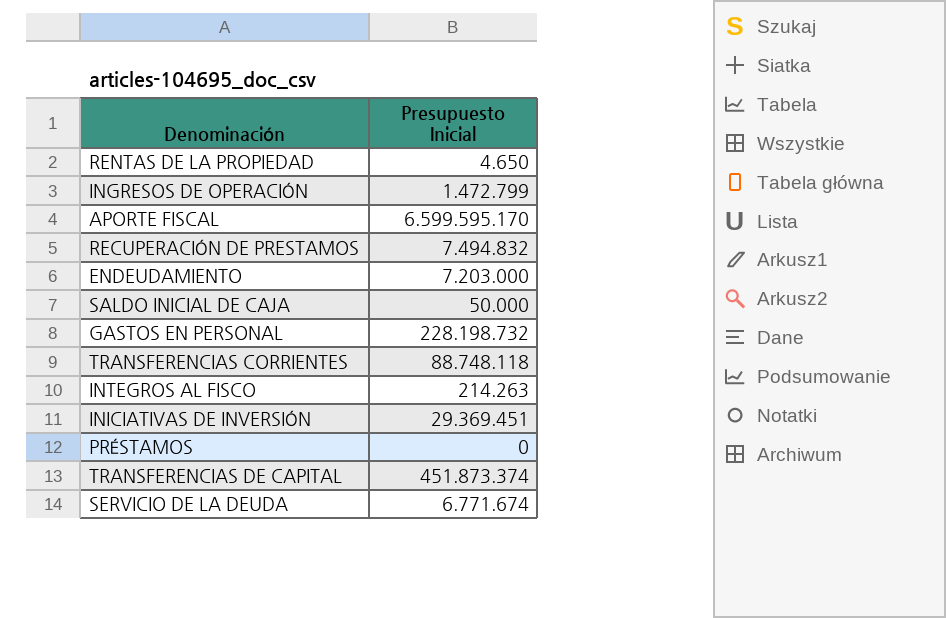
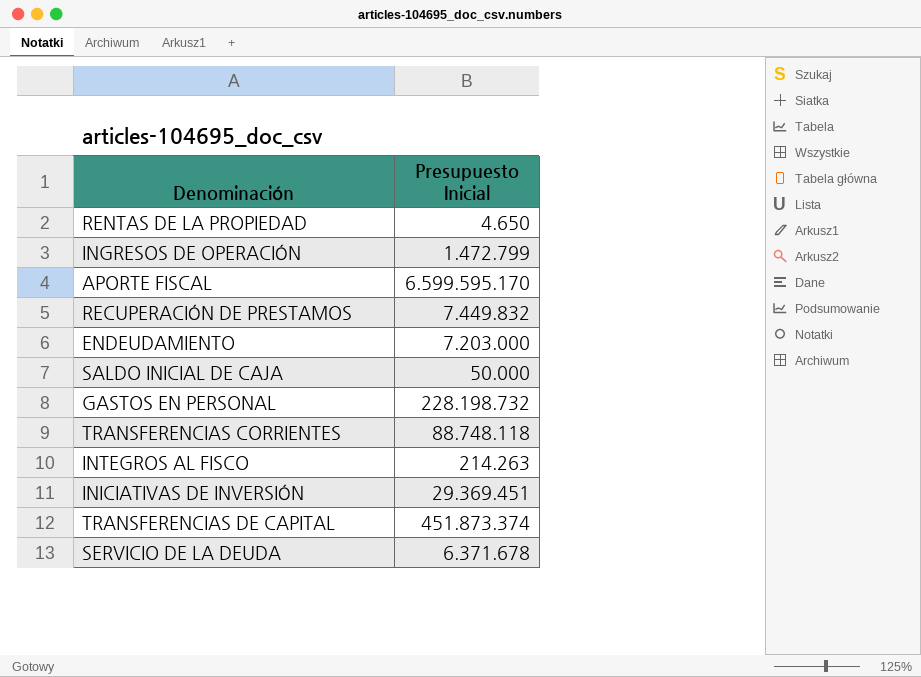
row PRÉSTAMOS: 0 -> none
RECUPERACIÓN DE PRESTAMOS | Presupuesto Inicial: 7.494.832 -> 7.449.832
SERVICIO DE LA DEUDA | Presupuesto Inicial: 6.771.674 -> 6.371.678

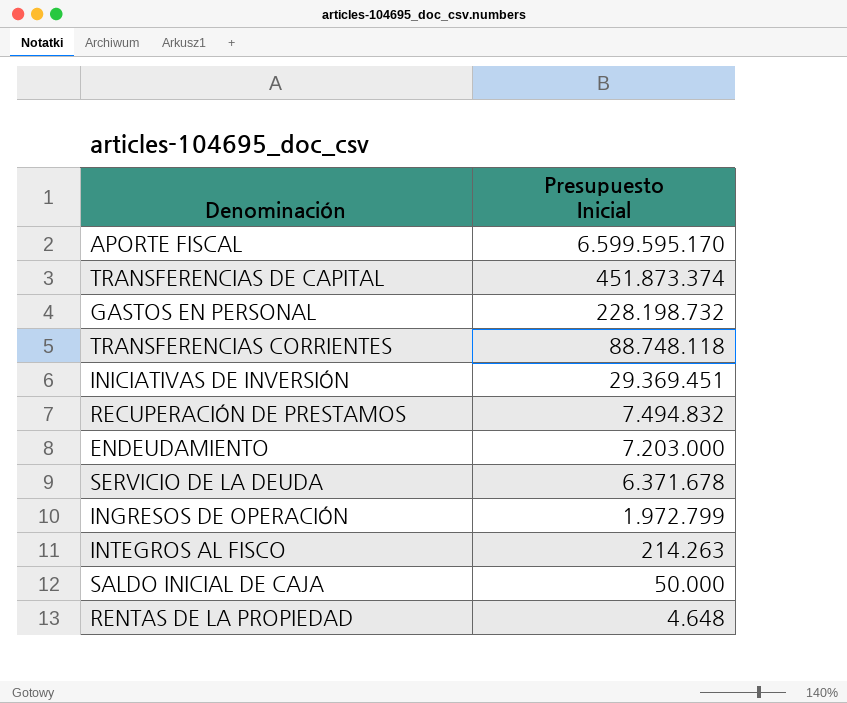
row order: none -> Presupuesto Inicial descending
RECUPERACIÓN DE PRESTAMOS | Presupuesto Inicial: 7.449.832 -> 7.494.832
INGRESOS DE OPERACIÓN | Presupuesto Inicial: 1.472.799 -> 1.972.799
RENTAS DE LA PROPIEDAD | Presupuesto Inicial: 4.650 -> 4.648

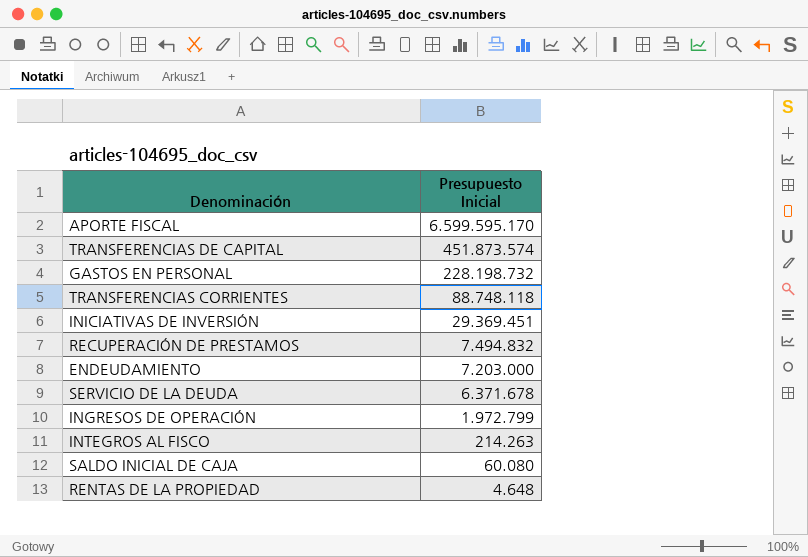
TRANSFERENCIAS DE CAPITAL | Presupuesto Inicial: 451.873.374 -> 451.873.574
SALDO INICIAL DE CAJA | Presupuesto Inicial: 50.000 -> 60.080

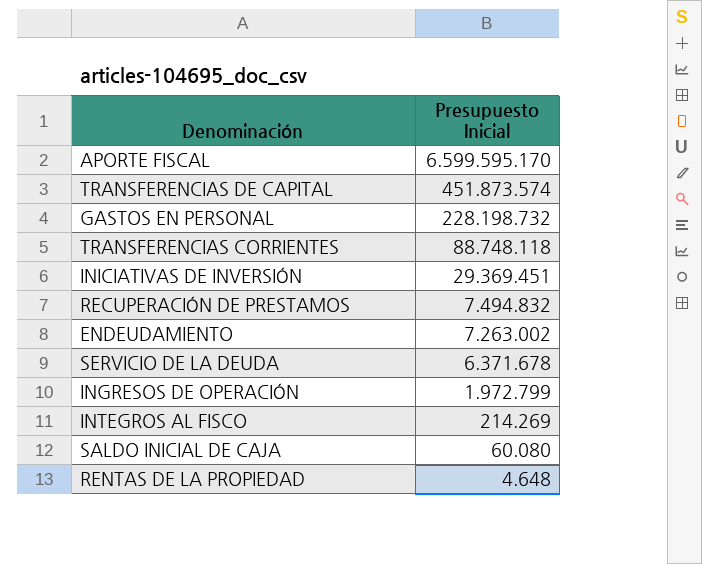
ENDEUDAMIENTO | Presupuesto Inicial: 7.203.000 -> 7.263.002
INTEGROS AL FISCO | Presupuesto Inicial: 214.263 -> 214.269

